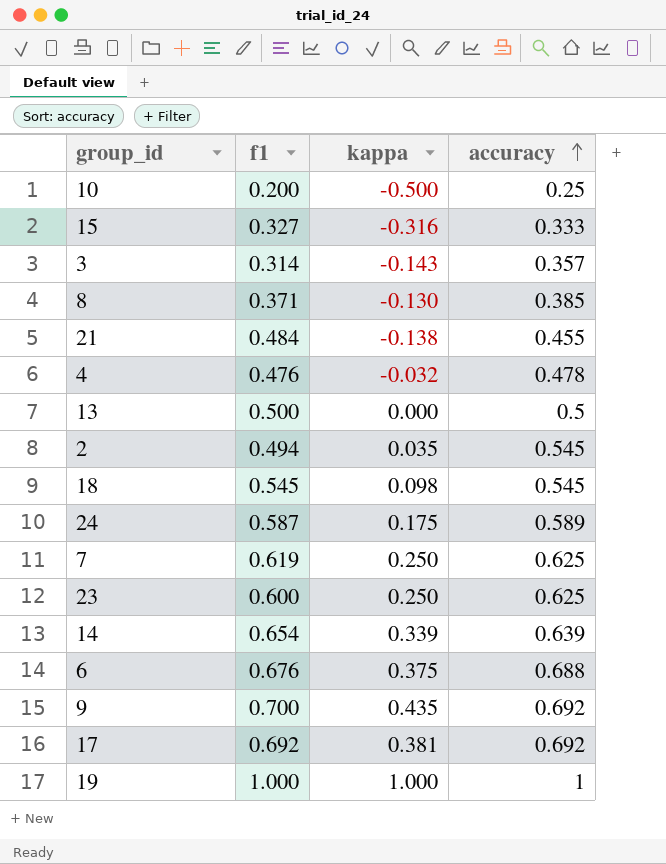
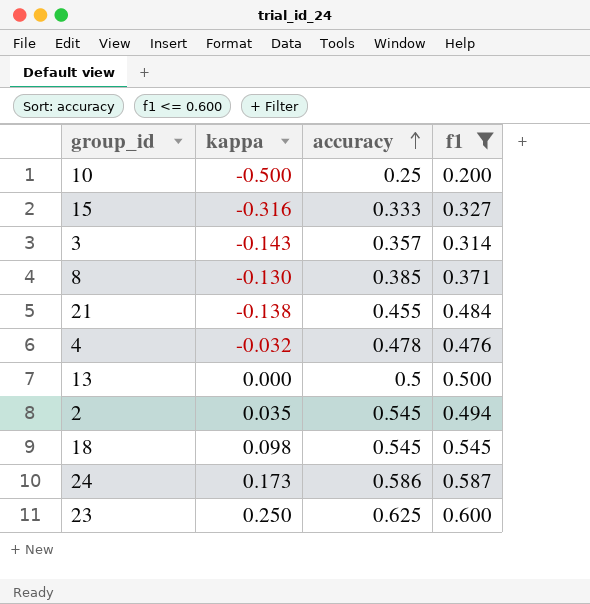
filter: none -> f1 <= 0.600
column f1 | position: 2 -> 4
24 | kappa: 0.175 -> 0.173
24 | accuracy: 0.589 -> 0.586

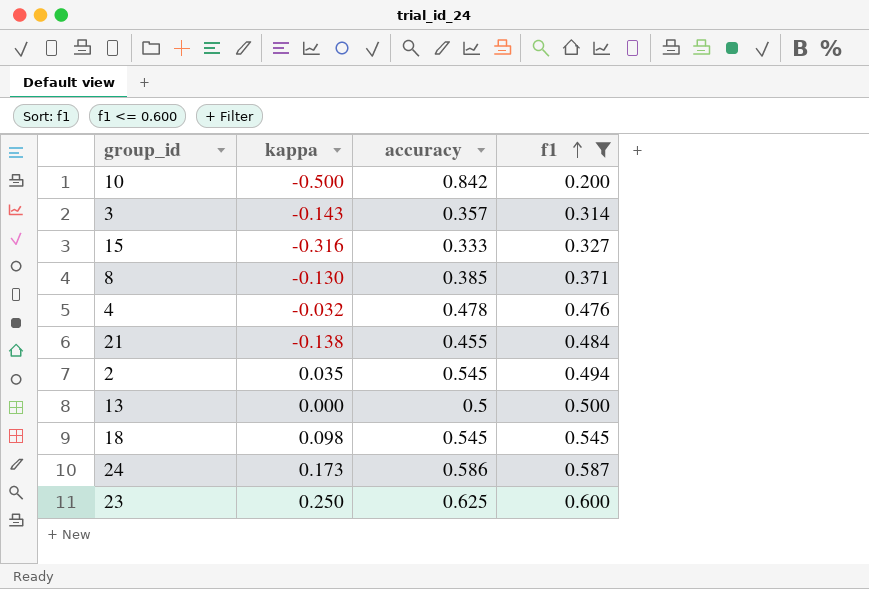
row order: accuracy ascending -> f1 ascending
10 | accuracy: 0.25 -> 0.842

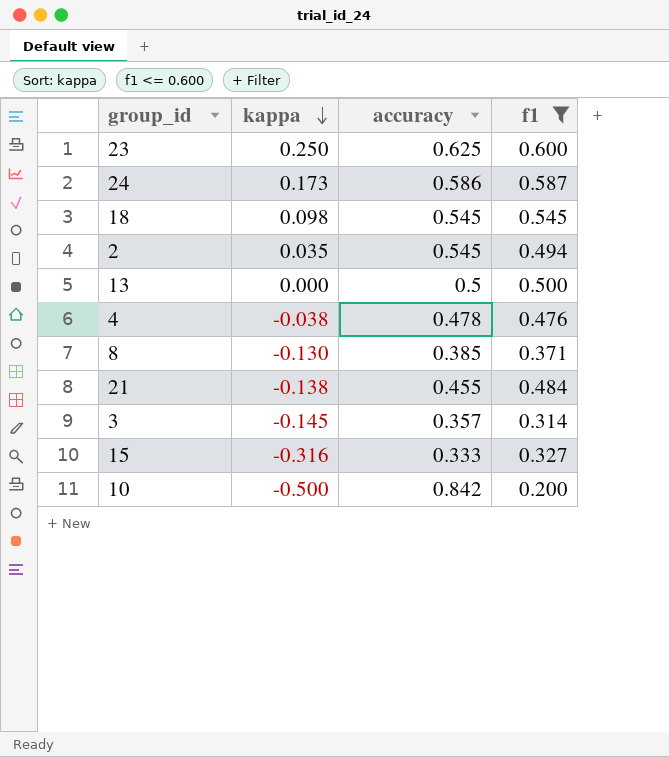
row order: f1 ascending -> kappa descending
4 | kappa: -0.032 -> -0.038
3 | kappa: -0.143 -> -0.145

